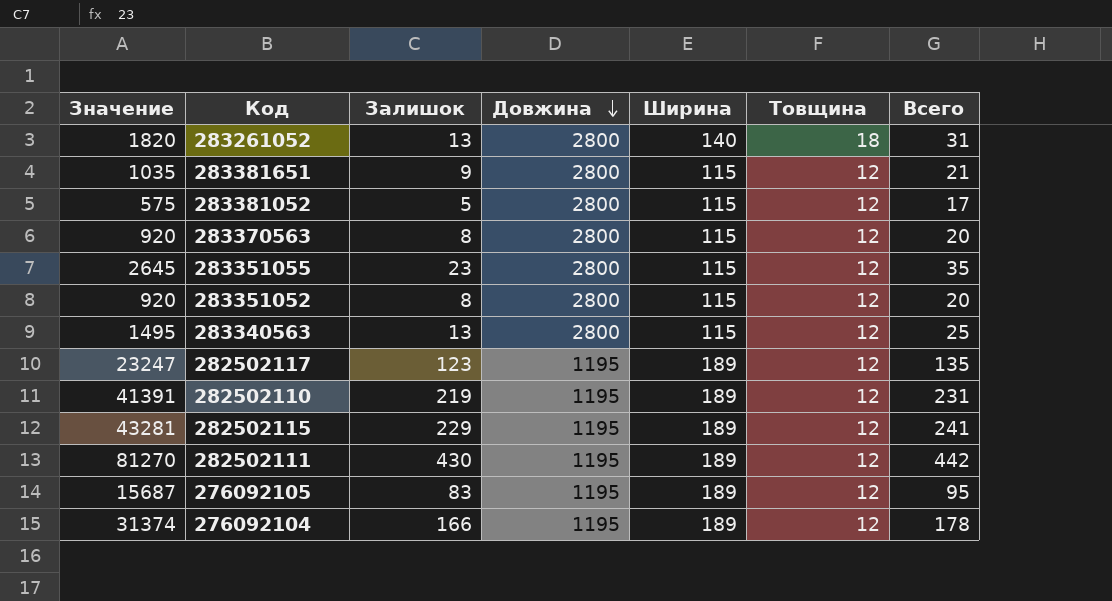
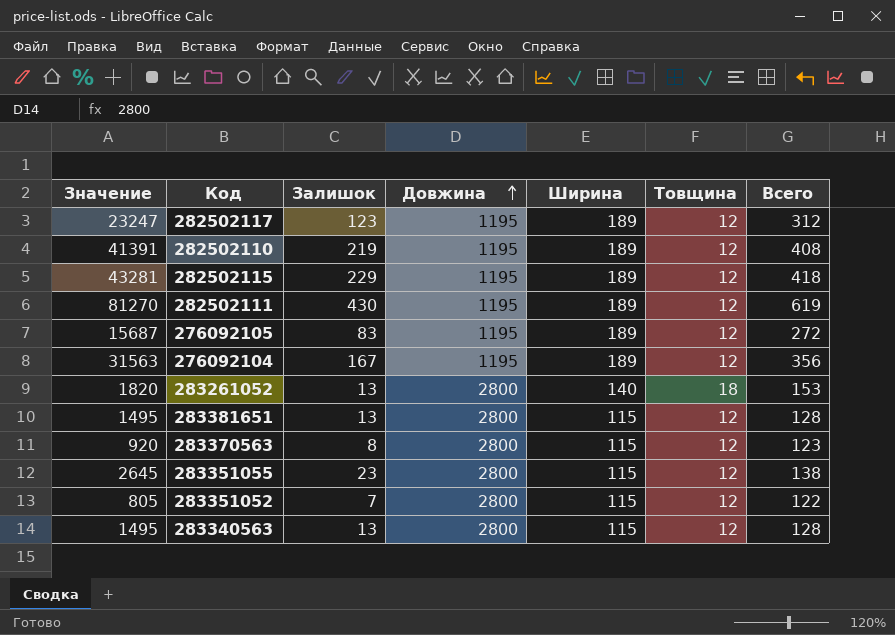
row order: Довжина descending -> Довжина ascending
column Всего | formula: [Залишок] + [Товщина] -> [Залишок] + [Ширина]
row 283381052: 575 | 5 | 2800 | 115 | 12 | 17 -> none
276092104 | Значение: 31374 -> 31563
276092104 | Залишок: 166 -> 167
283381651 | Значение: 1035 -> 1495
283381651 | Залишок: 9 -> 13
283351052 | Значение: 920 -> 805
283351052 | Залишок: 8 -> 7

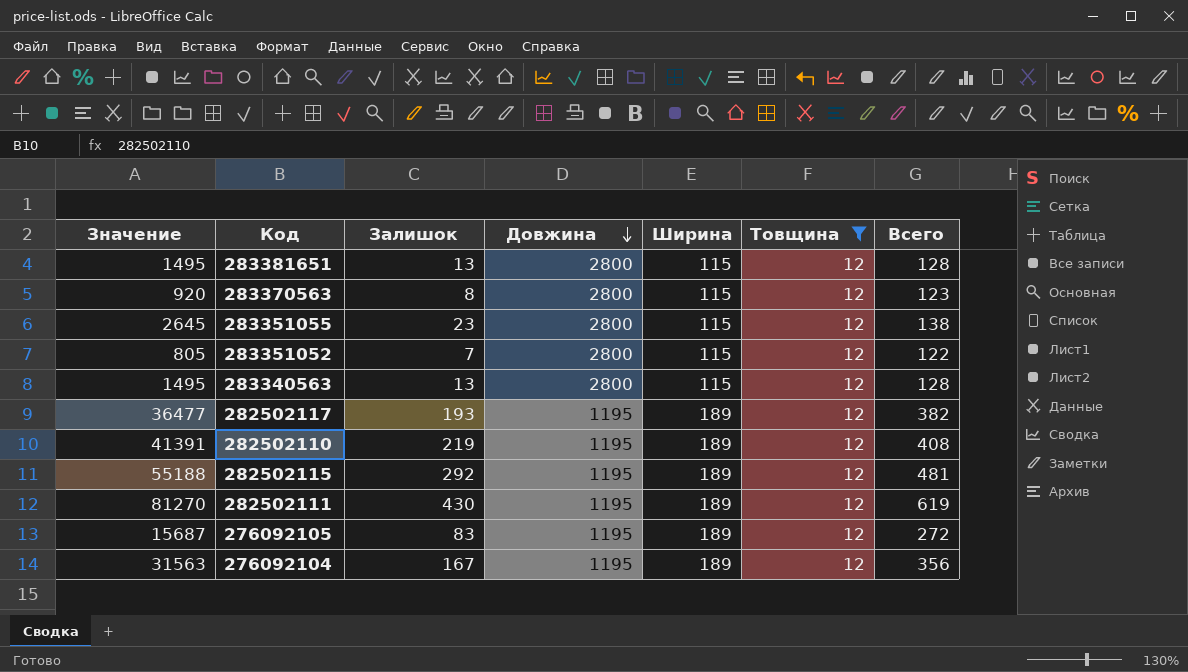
filter: none -> Товщина = 12
row order: Довжина ascending -> Довжина descending
282502117 | Значение: 23247 -> 36477
282502117 | Залишок: 123 -> 193
282502117 | Всего: 312 -> 382
282502115 | Значение: 43281 -> 55188
282502115 | Залишок: 229 -> 292
282502115 | Всего: 418 -> 481

